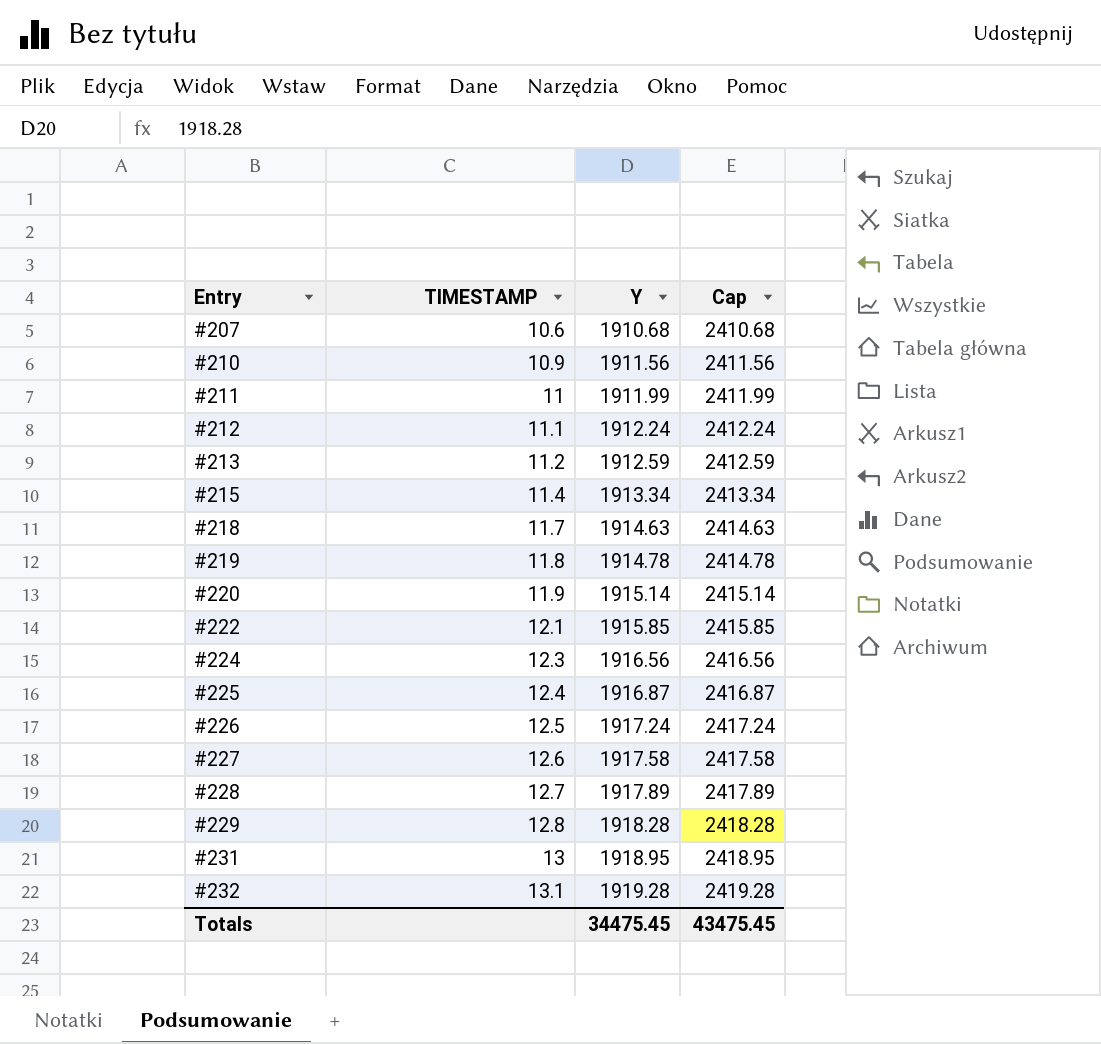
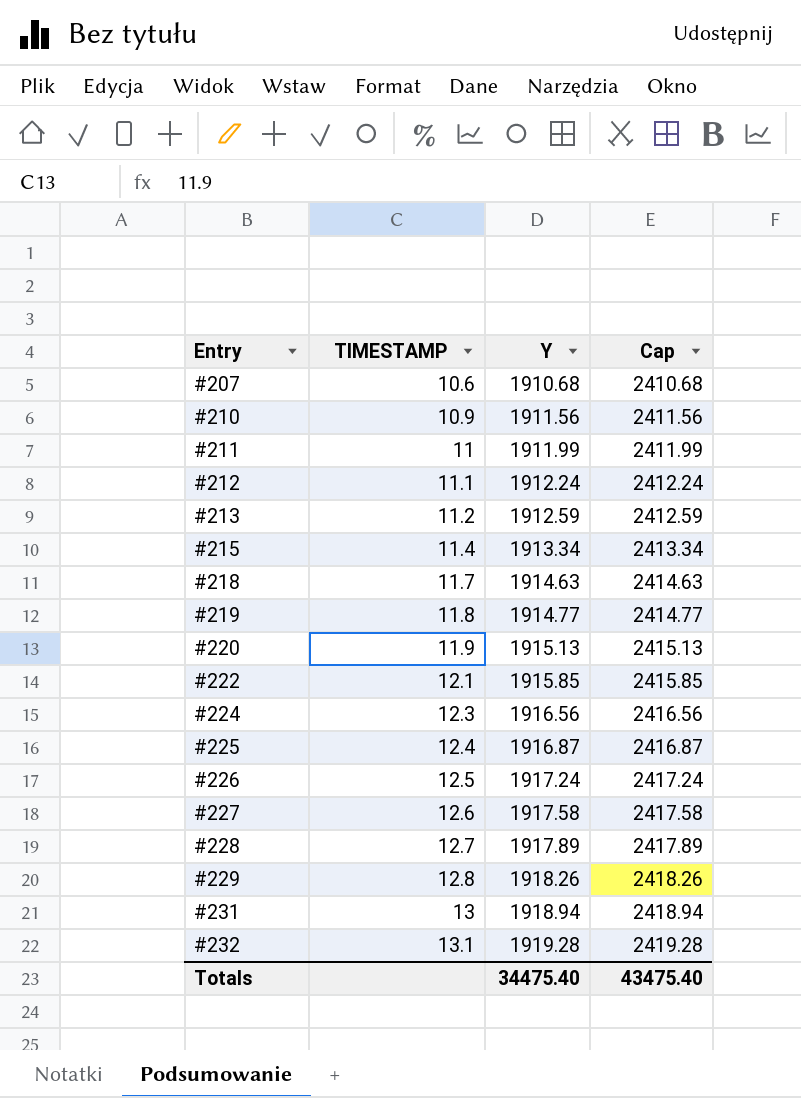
#219 | Y: 1914.78 -> 1914.77
#219 | Cap: 2414.78 -> 2414.77
#220 | Y: 1915.14 -> 1915.13
#220 | Cap: 2415.14 -> 2415.13
#229 | Y: 1918.28 -> 1918.26
#229 | Cap: 2418.28 -> 2418.26
#231 | Y: 1918.95 -> 1918.94
#231 | Cap: 2418.95 -> 2418.94
Totals | Y: 34475.45 -> 34475.40
Totals | Cap: 43475.45 -> 43475.40

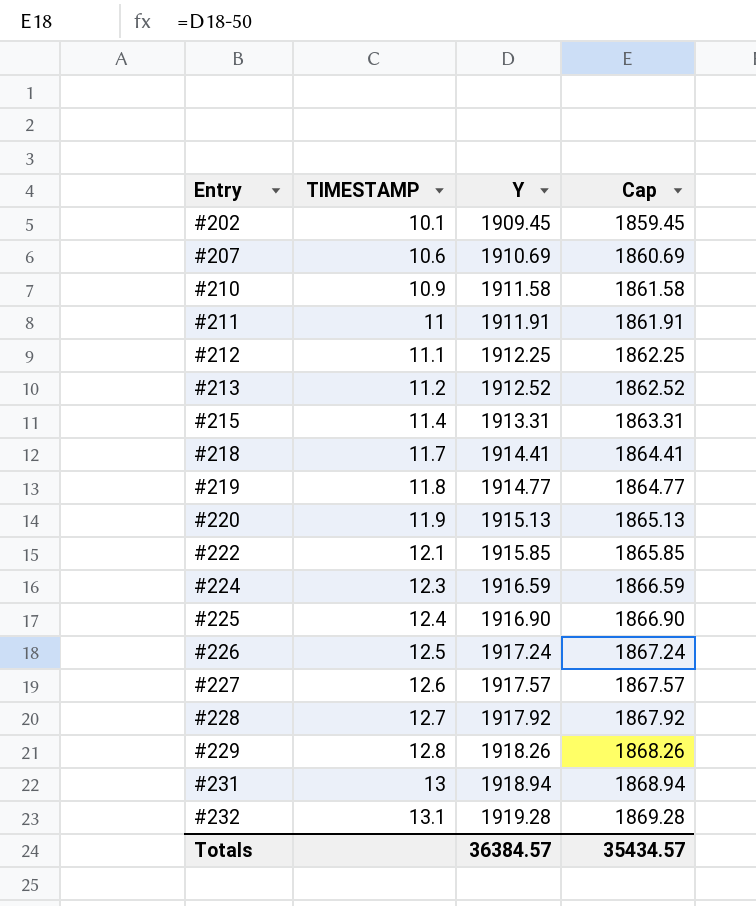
column Cap | formula: [Y] + 500 -> [Y] - 50
row #202: none -> 10.1 | 1909.45 | 1859.45
#207 | Y: 1910.68 -> 1910.69
#210 | Y: 1911.56 -> 1911.58
#211 | Y: 1911.99 -> 1911.91
#212 | Y: 1912.24 -> 1912.25
#213 | Y: 1912.59 -> 1912.52
#215 | Y: 1913.34 -> 1913.31
#218 | Y: 1914.63 -> 1914.41
#224 | Y: 1916.56 -> 1916.59
#225 | Y: 1916.87 -> 1916.90
#227 | Y: 1917.58 -> 1917.57
#228 | Y: 1917.89 -> 1917.92
Totals | Y: 34475.40 -> 36384.57
Totals | Cap: 43475.40 -> 35434.57

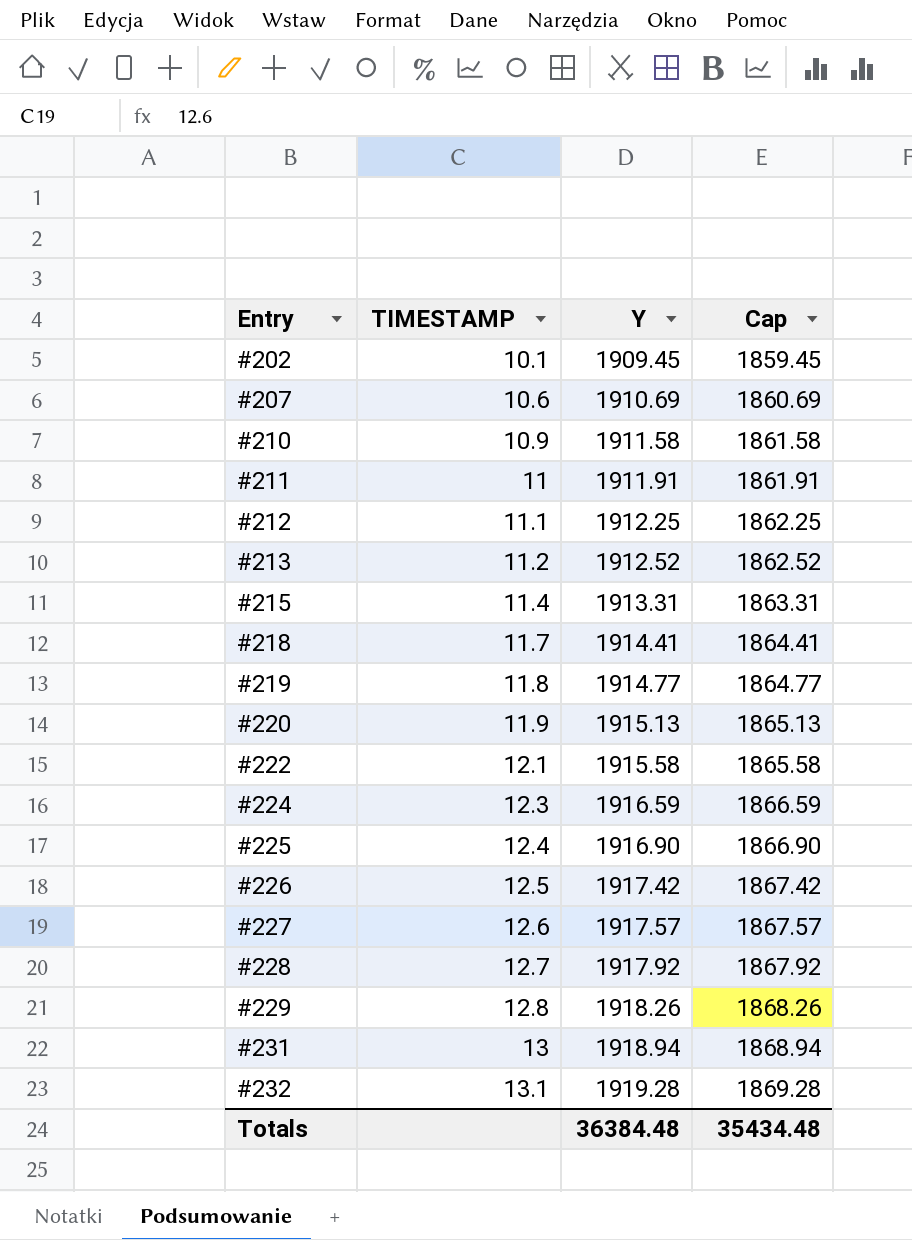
#222 | Y: 1915.85 -> 1915.58
#222 | Cap: 1865.85 -> 1865.58
#226 | Y: 1917.24 -> 1917.42
#226 | Cap: 1867.24 -> 1867.42
Totals | Y: 36384.57 -> 36384.48
Totals | Cap: 35434.57 -> 35434.48

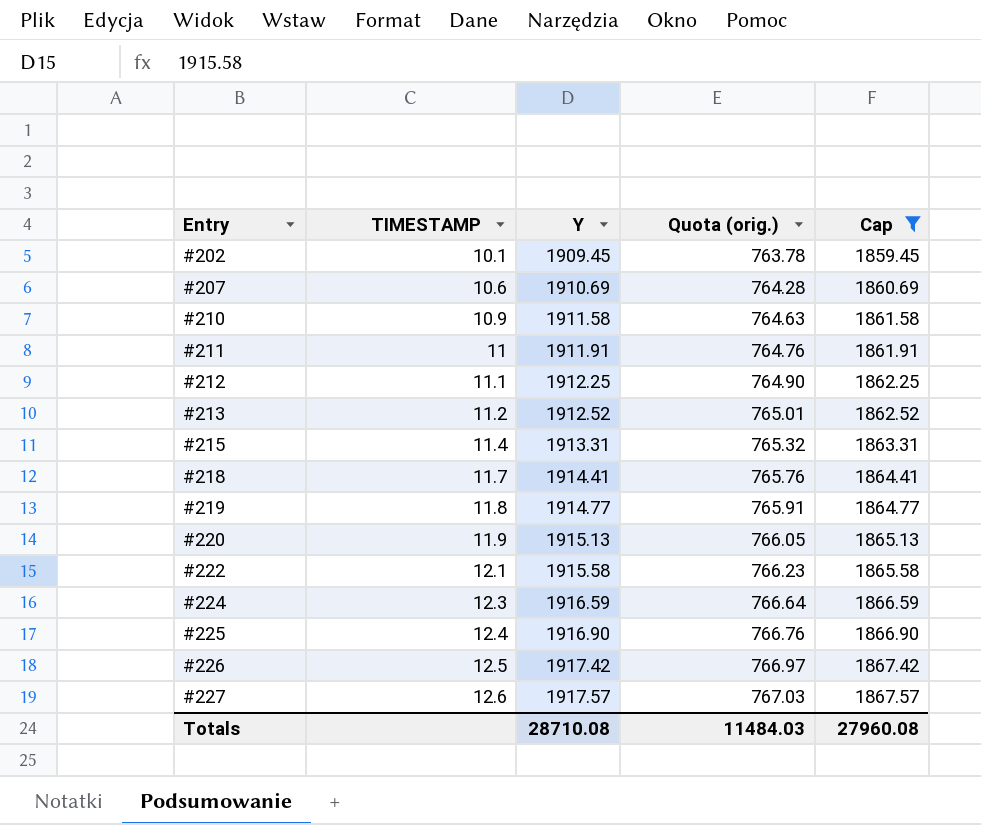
filter: none -> Cap <= 1867.57
column Quota (orig.) | formula: none -> [Y] * 0.4
Totals | Y: 36384.48 -> 28710.08
Totals | Cap: 35434.48 -> 27960.08

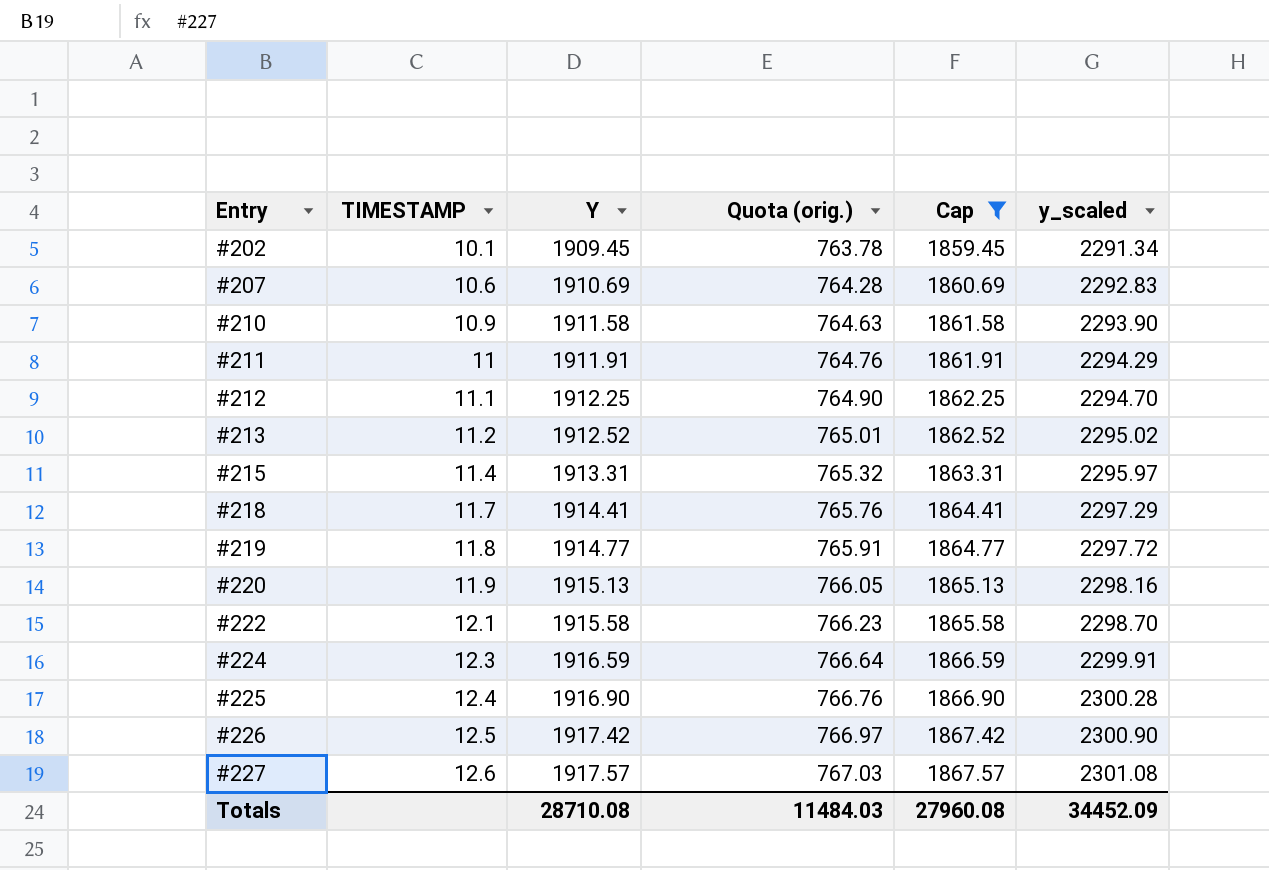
column y_scaled | formula: none -> [Y] * 1.2

